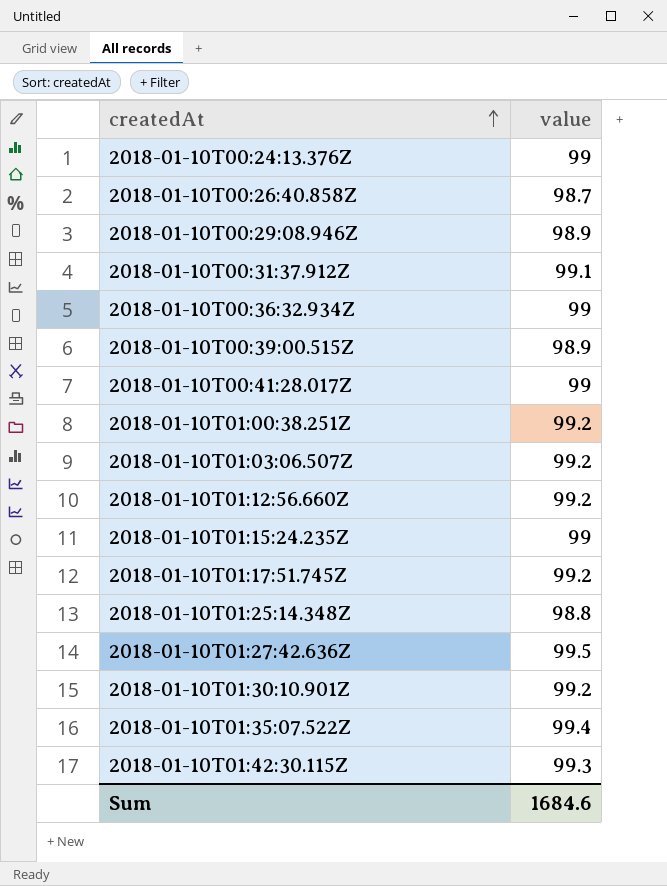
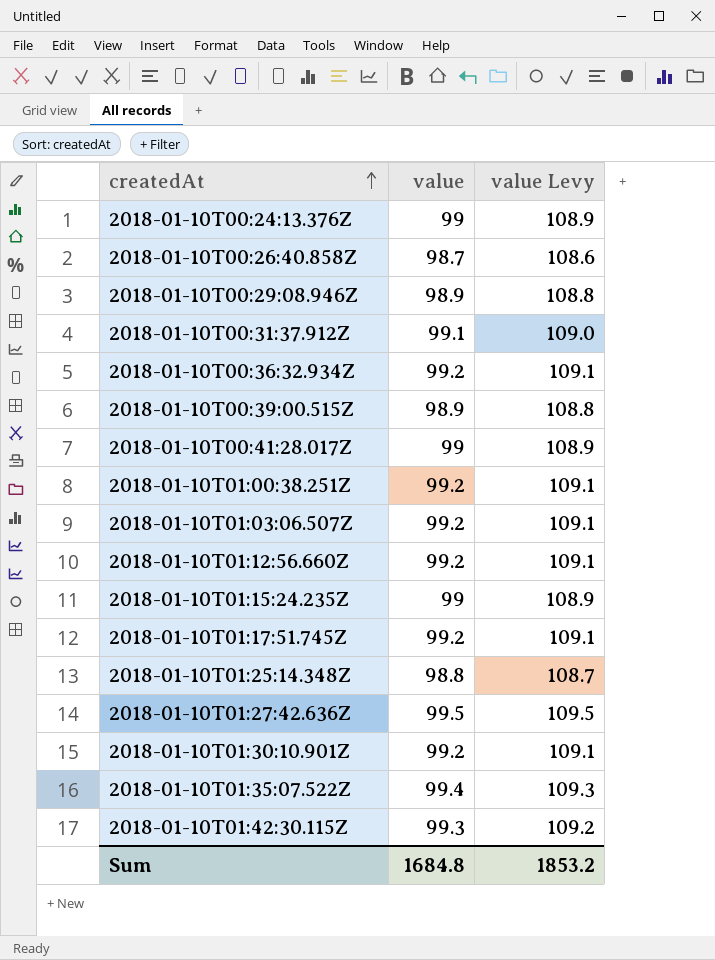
column value Levy | formula: none -> [value] * 1.1
2018-01-10T00:36:32.934Z | value: 99 -> 99.2
Sum | value: 1684.6 -> 1684.8

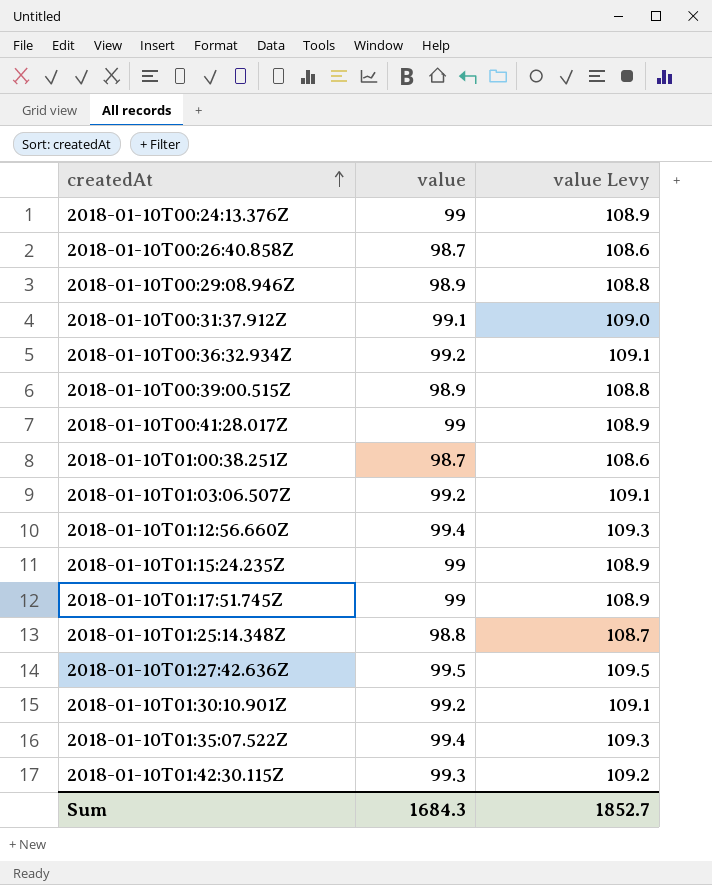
2018-01-10T01:00:38.251Z | value: 99.2 -> 98.7
2018-01-10T01:00:38.251Z | value Levy: 109.1 -> 108.6
2018-01-10T01:12:56.660Z | value: 99.2 -> 99.4
2018-01-10T01:12:56.660Z | value Levy: 109.1 -> 109.3
2018-01-10T01:17:51.745Z | value: 99.2 -> 99
2018-01-10T01:17:51.745Z | value Levy: 109.1 -> 108.9
Sum | value: 1684.8 -> 1684.3
Sum | value Levy: 1853.2 -> 1852.7

